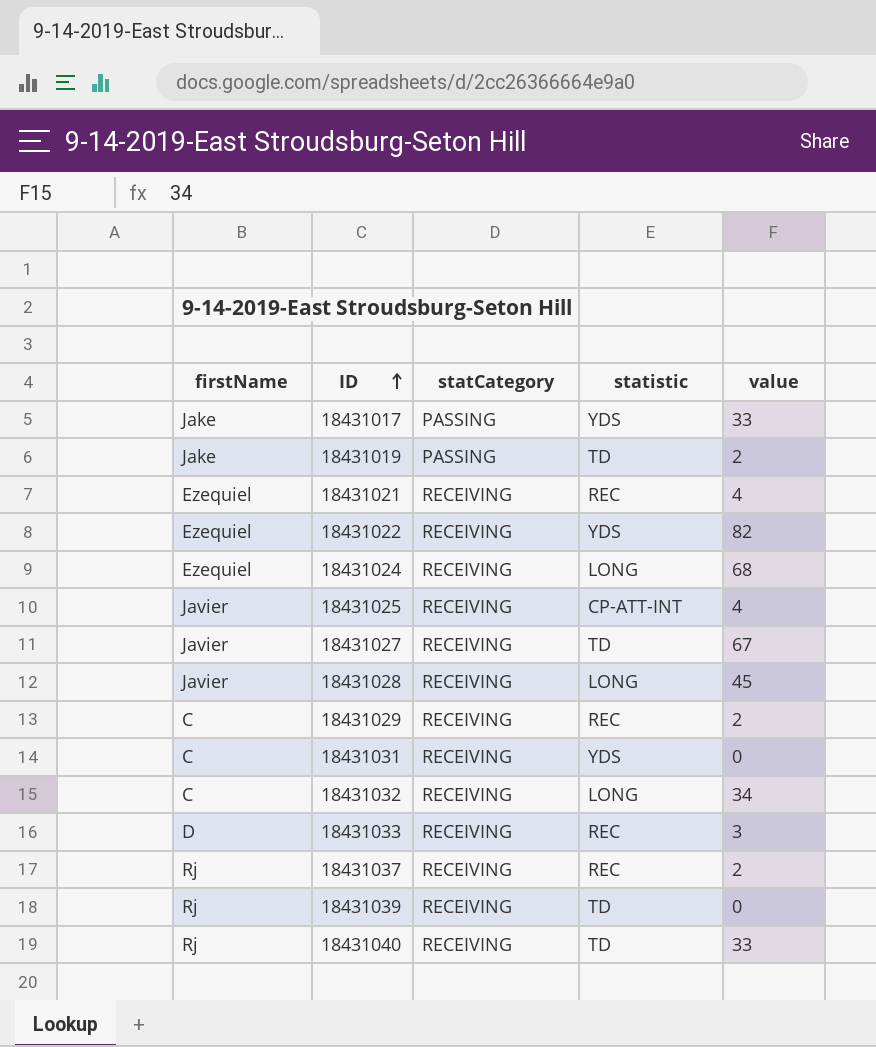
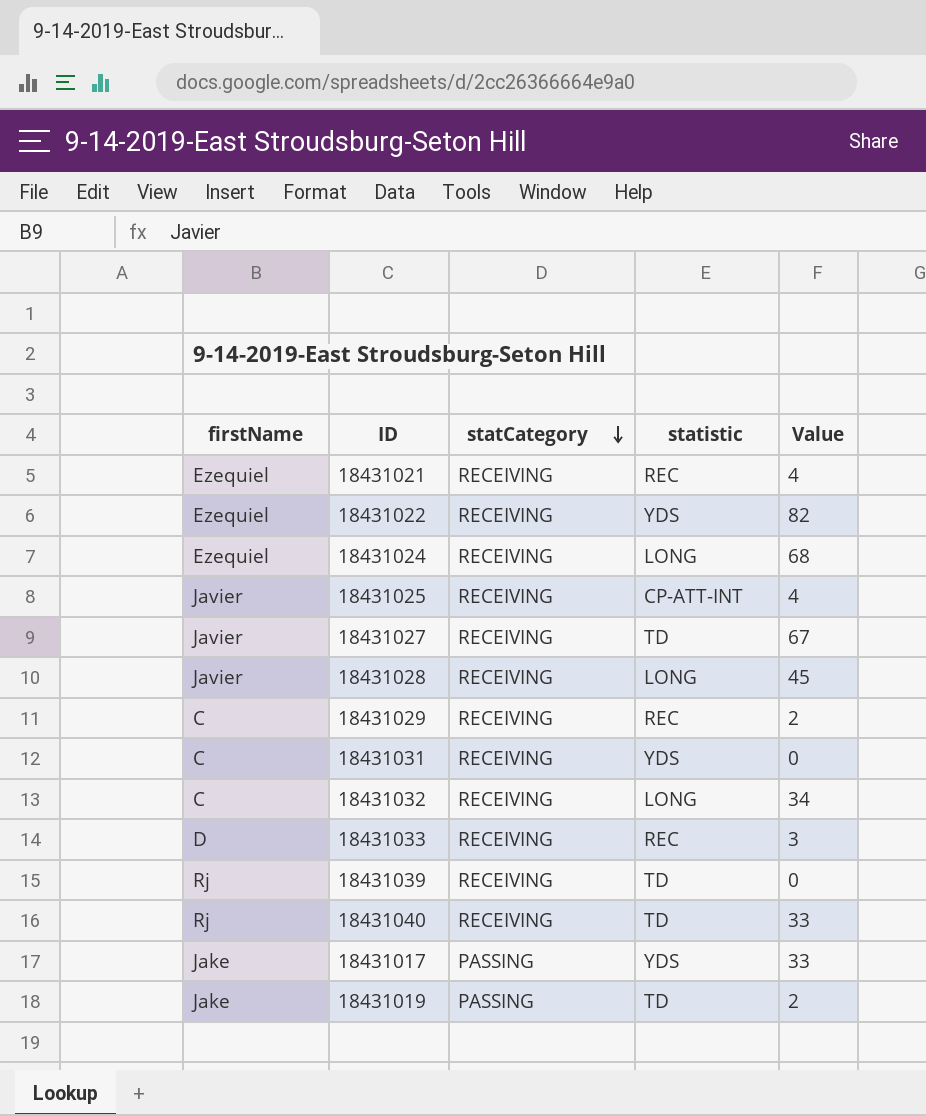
row order: ID ascending -> statCategory descending
column name: value -> Value
row 18431037: Rj | RECEIVING | REC | 2 -> none

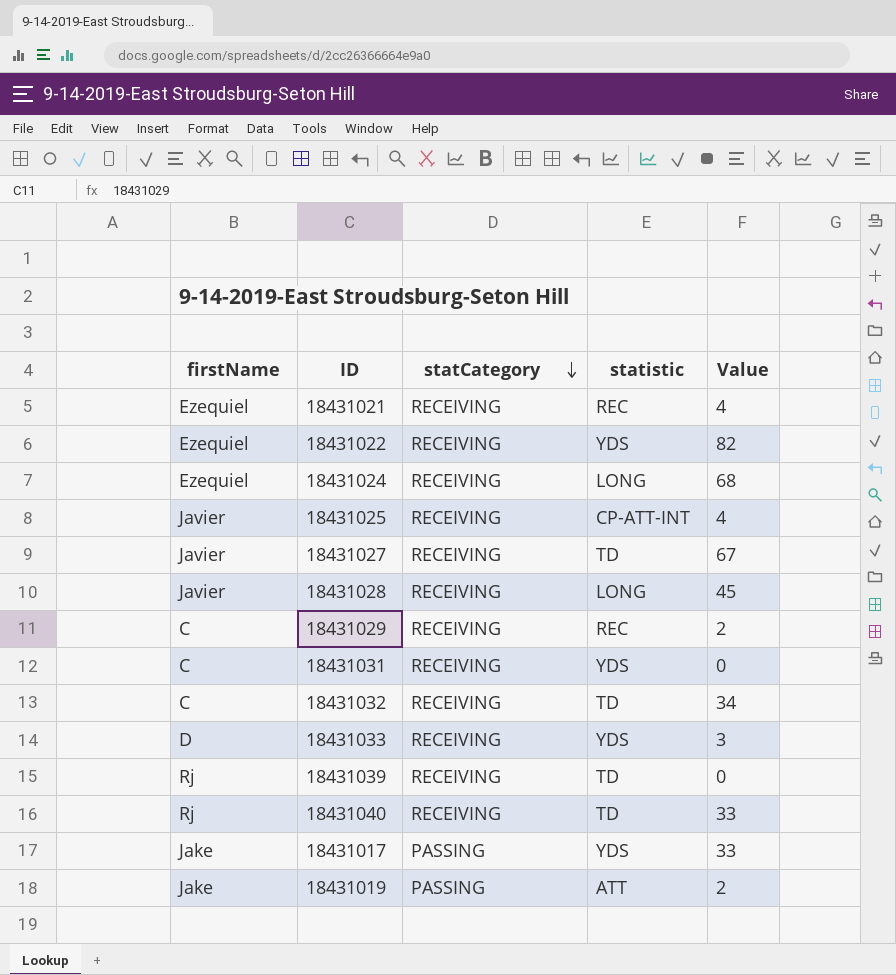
18431032 | statistic: LONG -> TD
18431033 | statistic: REC -> YDS
18431019 | statistic: TD -> ATT

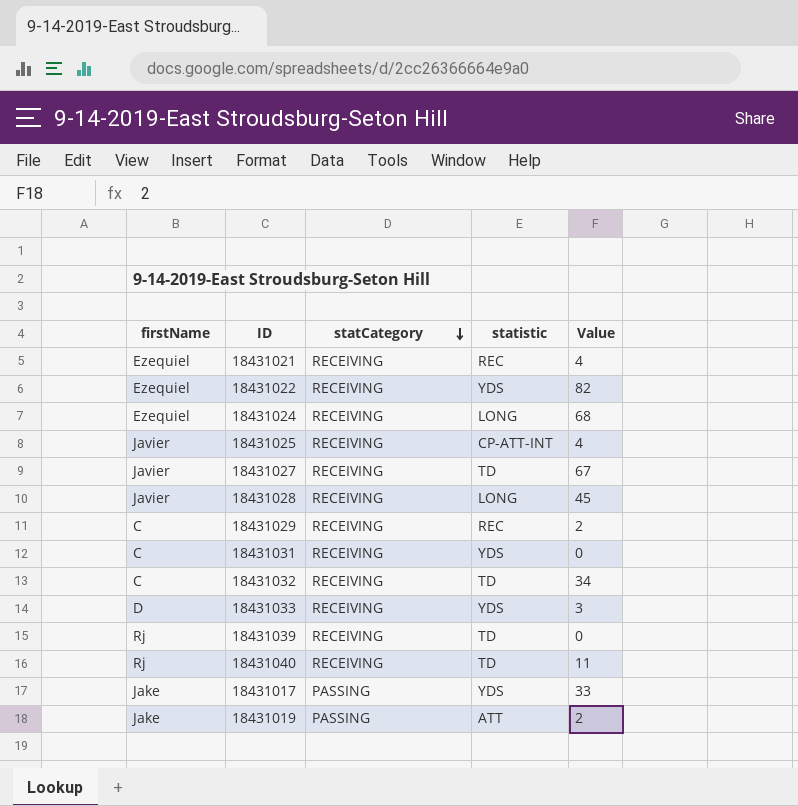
18431040 | Value: 33 -> 11

